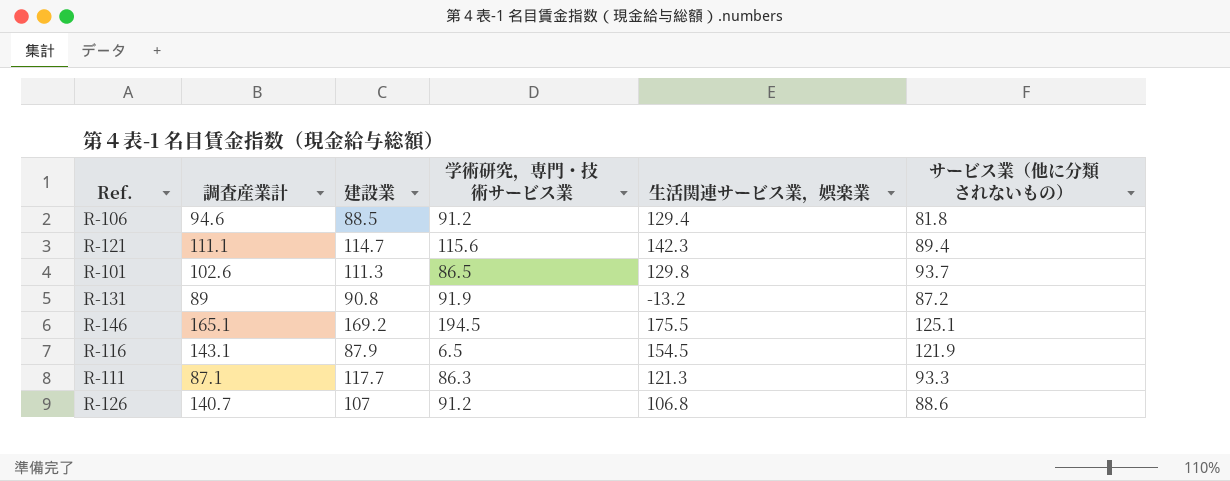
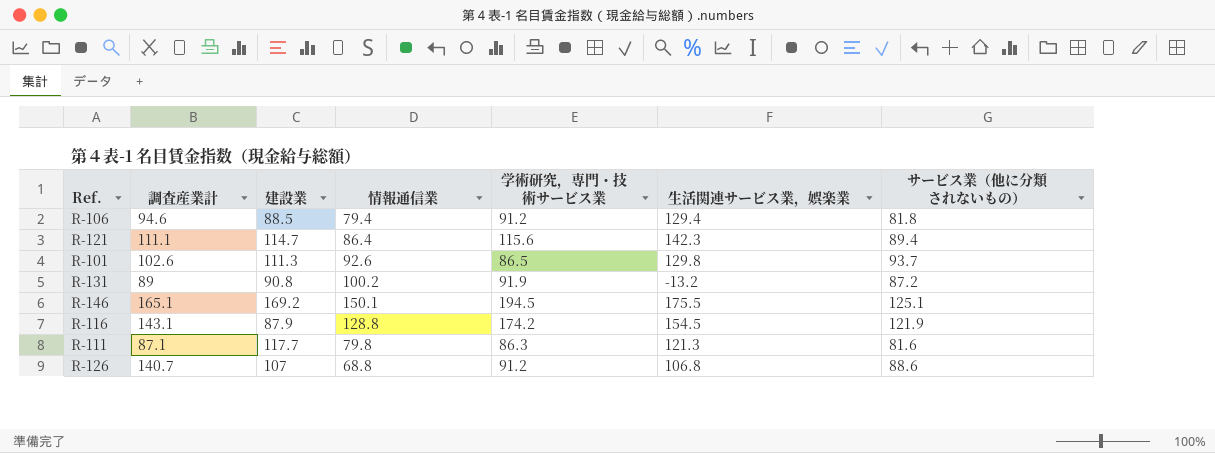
column 情報通信業 | position: none -> 4
R-116 | 学術研究，専門・技術サービス業: 6.5 -> 174.2
R-111 | サービス業（他に分類されないもの）: 93.3 -> 81.6

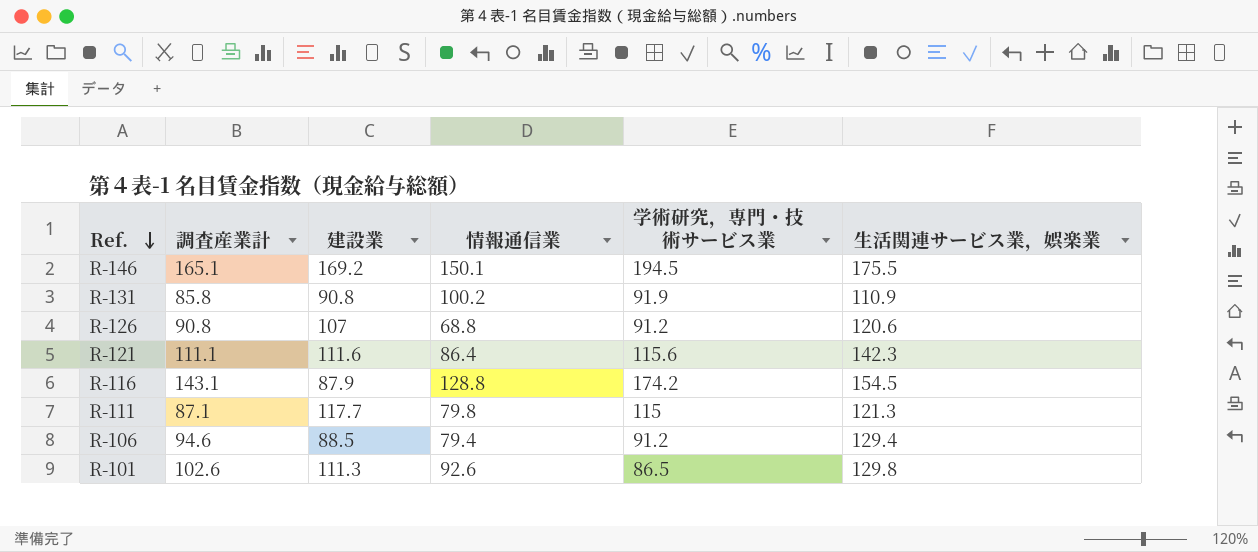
row order: none -> Ref. descending
column サービス業（他に分類されないもの） | position: 7 -> none
R-131 | 調査産業計: 89 -> 85.8
R-131 | 生活関連サービス業，娯楽業: -13.2 -> 110.9
R-126 | 調査産業計: 140.7 -> 90.8
R-126 | 生活関連サービス業，娯楽業: 106.8 -> 120.6
R-121 | 建設業: 114.7 -> 111.6
R-111 | 学術研究，専門・技術サービス業: 86.3 -> 115

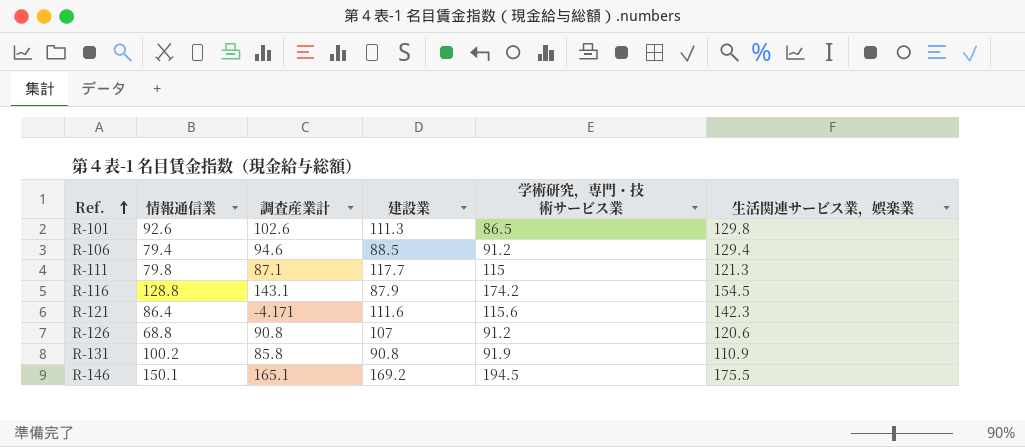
row order: Ref. descending -> Ref. ascending
column 情報通信業 | position: 4 -> 2
R-121 | 調査産業計: 111.1 -> -4.171

